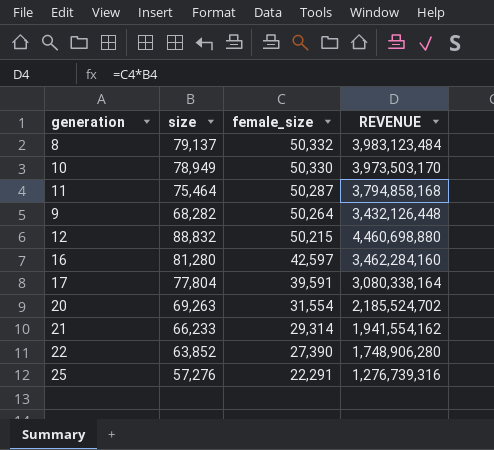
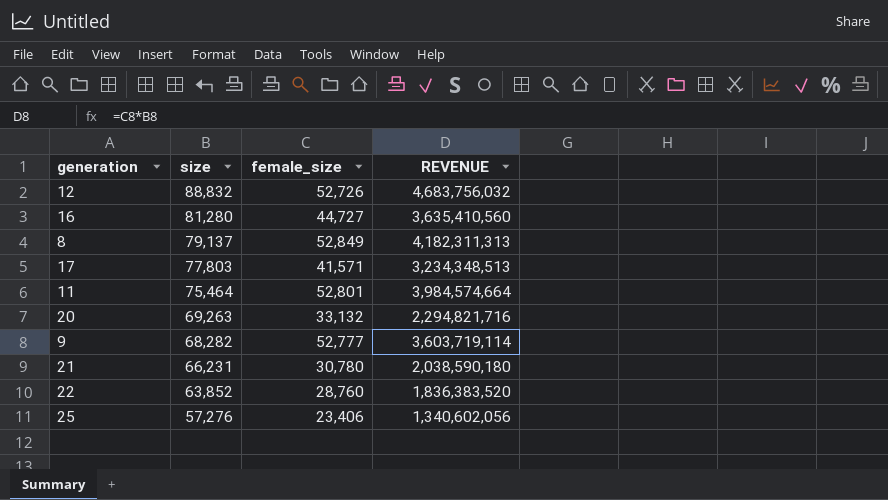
row order: female_size descending -> size descending
row 10: 78,949 | 50,330 | 3,973,503,170 -> none
12 | female_size: 50,215 -> 52,726
12 | REVENUE: 4,460,698,880 -> 4,683,756,032
16 | female_size: 42,597 -> 44,727
16 | REVENUE: 3,462,284,160 -> 3,635,410,560
8 | female_size: 50,332 -> 52,849
8 | REVENUE: 3,983,123,484 -> 4,182,311,313
17 | size: 77,804 -> 77,803
17 | female_size: 39,591 -> 41,571
17 | REVENUE: 3,080,338,164 -> 3,234,348,513
11 | female_size: 50,287 -> 52,801
11 | REVENUE: 3,794,858,168 -> 3,984,574,664
20 | female_size: 31,554 -> 33,132
20 | REVENUE: 2,185,524,702 -> 2,294,821,716
9 | female_size: 50,264 -> 52,777
9 | REVENUE: 3,432,126,448 -> 3,603,719,114
21 | size: 66,233 -> 66,231
21 | female_size: 29,314 -> 30,780
21 | REVENUE: 1,941,554,162 -> 2,038,590,180
22 | female_size: 27,390 -> 28,760
22 | REVENUE: 1,748,906,280 -> 1,836,383,520
25 | female_size: 22,291 -> 23,406
25 | REVENUE: 1,276,739,316 -> 1,340,602,056

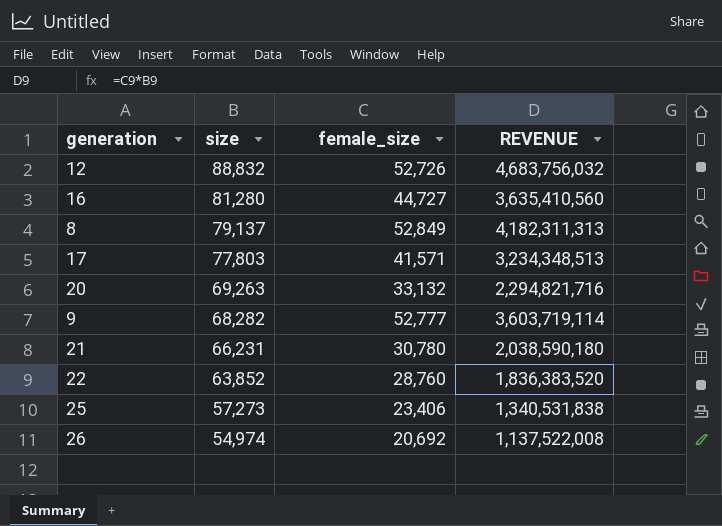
row 11: 75,464 | 52,801 | 3,984,574,664 -> none
25 | size: 57,276 -> 57,273
25 | REVENUE: 1,340,602,056 -> 1,340,531,838
row 26: none -> 54,974 | 20,692 | 1,137,522,008

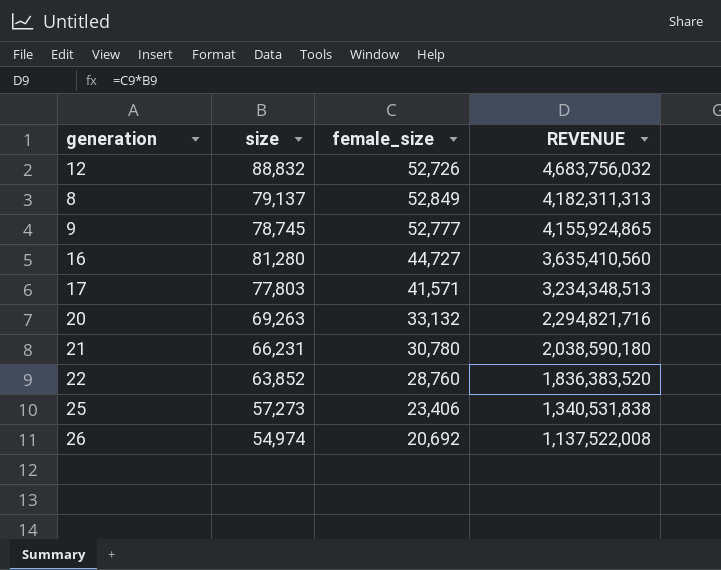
row order: size descending -> REVENUE descending
9 | size: 68,282 -> 78,745
9 | REVENUE: 3,603,719,114 -> 4,155,924,865

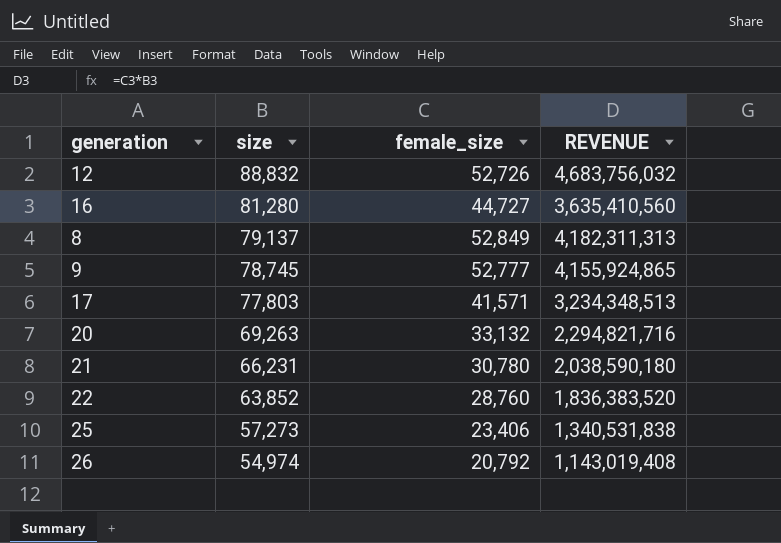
row order: REVENUE descending -> size descending
26 | female_size: 20,692 -> 20,792
26 | REVENUE: 1,137,522,008 -> 1,143,019,408

